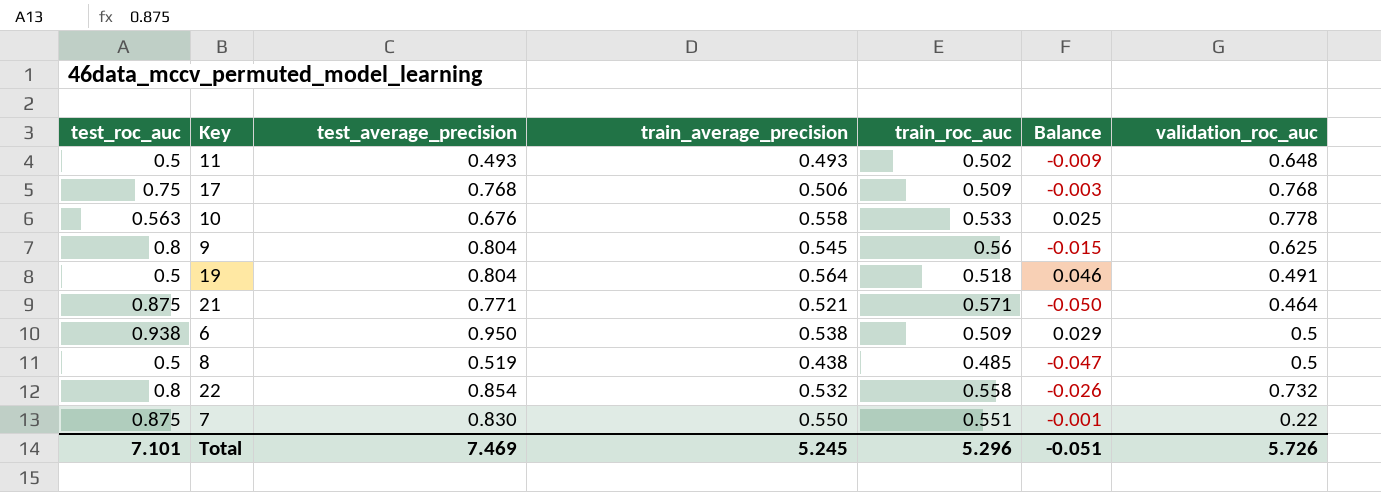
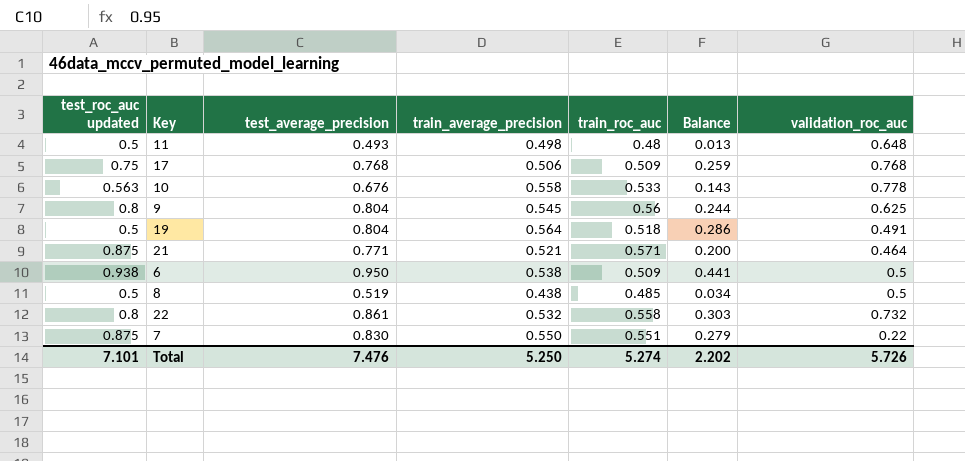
column name: test_roc_auc -> test_roc_auc updated
column Balance | formula: [train_average_precision] - [train_roc_auc] -> [test_average_precision] - [train_roc_auc]
11 | train_average_precision: 0.493 -> 0.498
11 | train_roc_auc: 0.502 -> 0.48
22 | test_average_precision: 0.854 -> 0.861
Total | test_average_precision: 7.469 -> 7.476
Total | train_average_precision: 5.245 -> 5.250
Total | train_roc_auc: 5.296 -> 5.274
Total | Balance: -0.051 -> 2.202

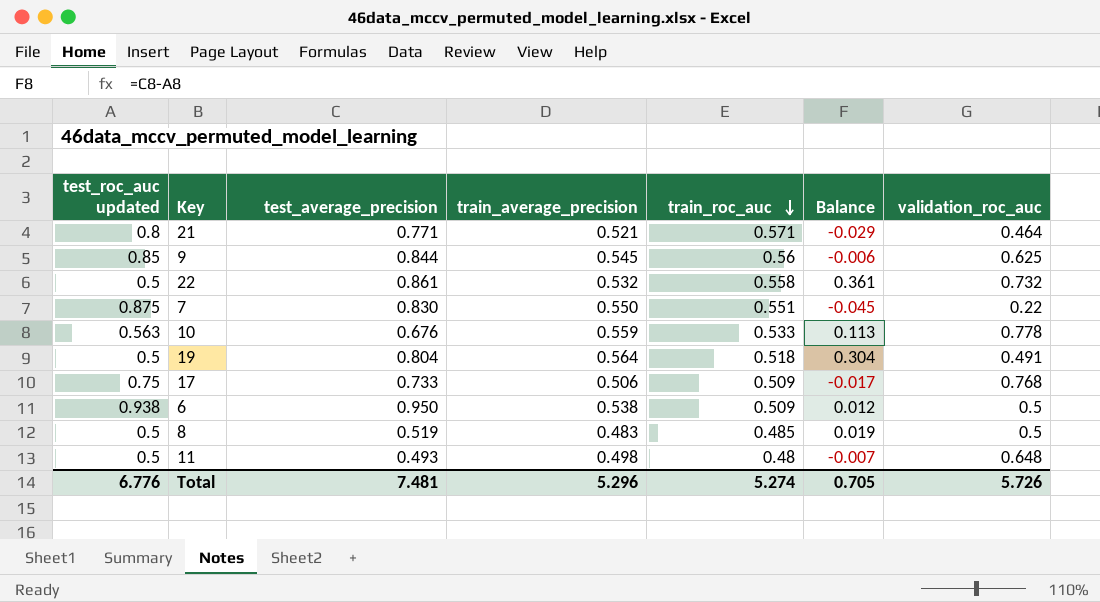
row order: none -> train_roc_auc descending
column Balance | formula: [test_average_precision] - [train_roc_auc] -> [test_average_precision] - [test_roc_auc updated]
21 | test_roc_auc updated: 0.875 -> 0.8
9 | test_roc_auc updated: 0.8 -> 0.85
9 | test_average_precision: 0.804 -> 0.844
22 | test_roc_auc updated: 0.8 -> 0.5
10 | train_average_precision: 0.558 -> 0.559
17 | test_average_precision: 0.768 -> 0.733
8 | train_average_precision: 0.438 -> 0.483
Total | test_roc_auc updated: 7.101 -> 6.776
Total | test_average_precision: 7.476 -> 7.481
Total | train_average_precision: 5.250 -> 5.296
Total | Balance: 2.202 -> 0.705

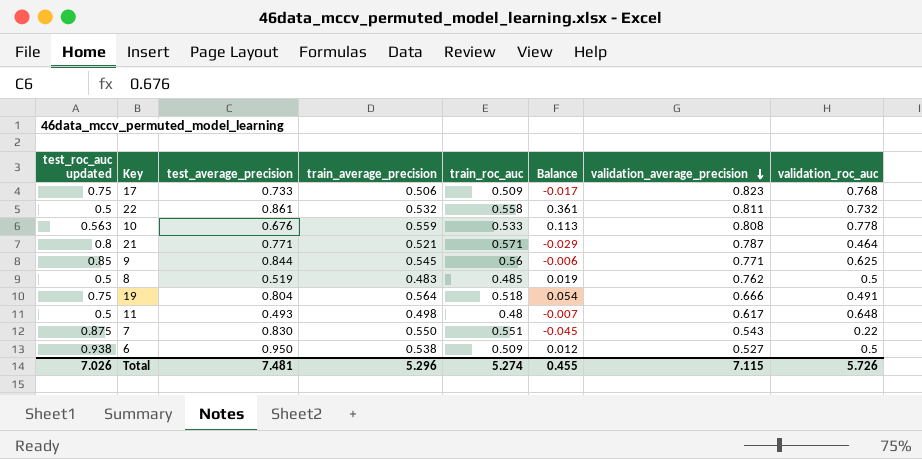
row order: train_roc_auc descending -> validation_average_precision descending
column validation_average_precision | position: none -> 7
19 | test_roc_auc updated: 0.5 -> 0.75
19 | Balance: 0.304 -> 0.054
Total | test_roc_auc updated: 6.776 -> 7.026
Total | Balance: 0.705 -> 0.455

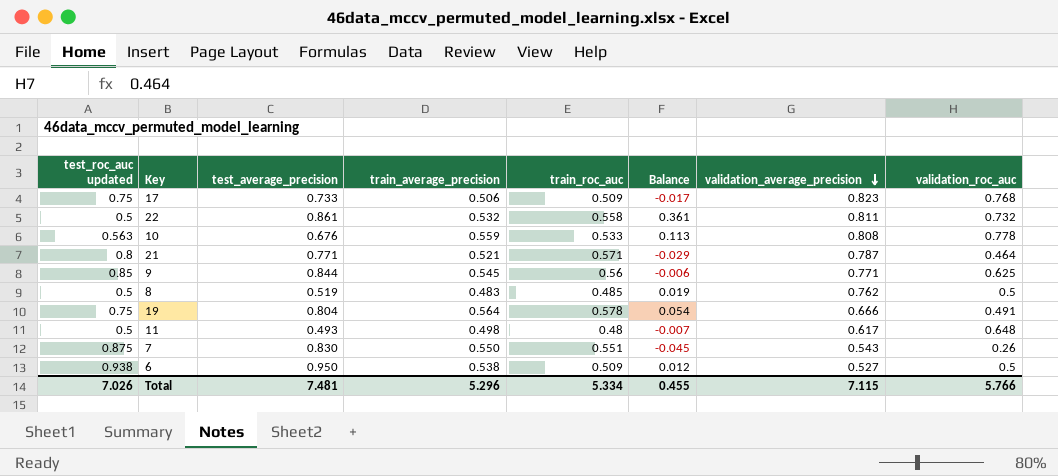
19 | train_roc_auc: 0.518 -> 0.578
7 | validation_roc_auc: 0.22 -> 0.26
Total | train_roc_auc: 5.274 -> 5.334
Total | validation_roc_auc: 5.726 -> 5.766

